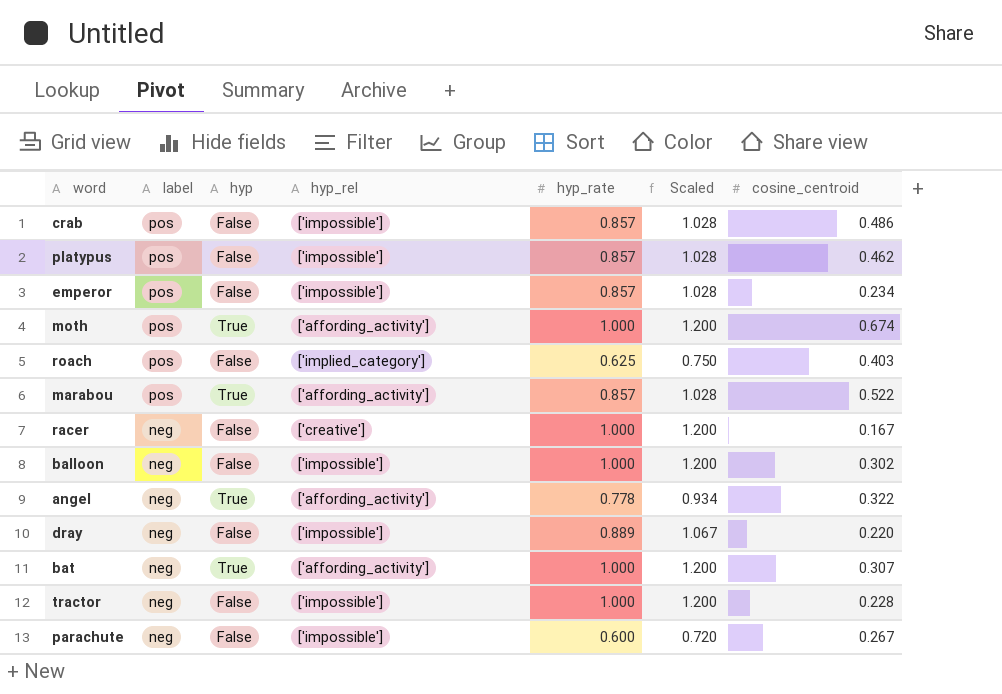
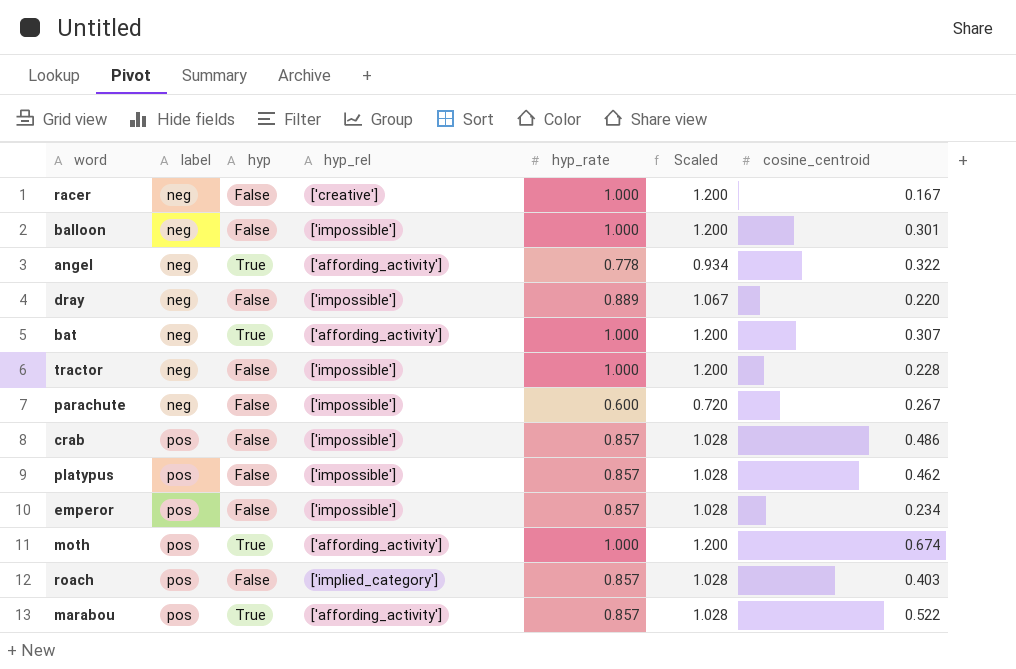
row order: label descending -> label ascending
balloon | cosine_centroid: 0.302 -> 0.301
roach | hyp_rate: 0.625 -> 0.857
roach | Scaled: 0.750 -> 1.028

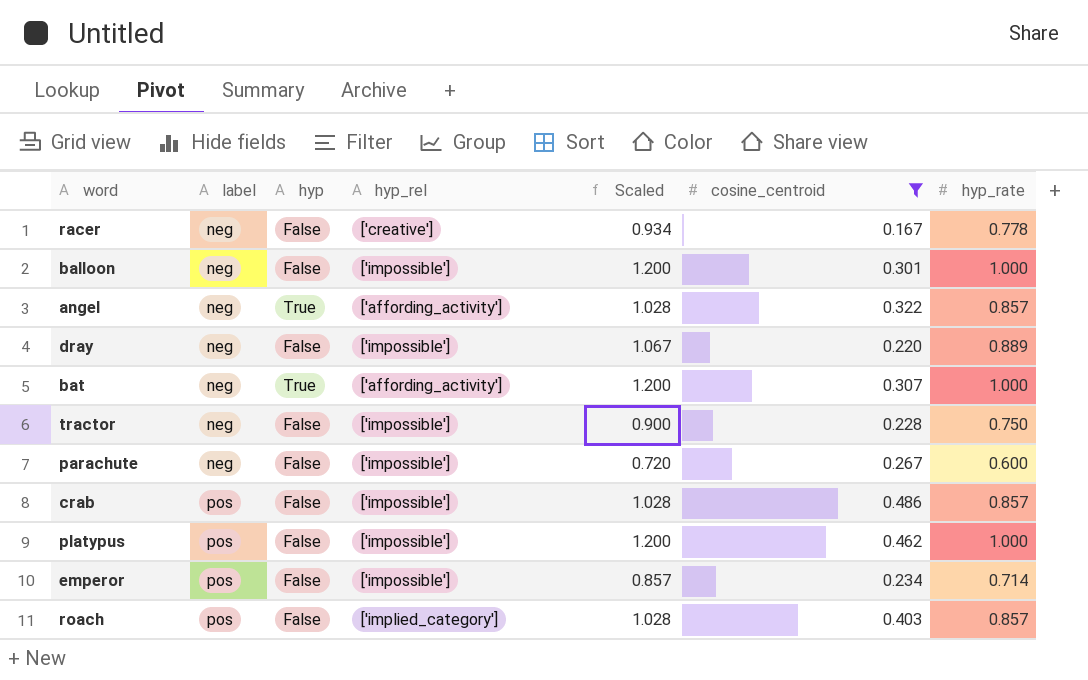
filter: none -> cosine_centroid <= 0.486
column hyp_rate | position: 5 -> 7
racer | Scaled: 1.200 -> 0.934
racer | hyp_rate: 1.000 -> 0.778
angel | Scaled: 0.934 -> 1.028
angel | hyp_rate: 0.778 -> 0.857
tractor | Scaled: 1.200 -> 0.900
tractor | hyp_rate: 1.000 -> 0.750
platypus | Scaled: 1.028 -> 1.200
platypus | hyp_rate: 0.857 -> 1.000
emperor | Scaled: 1.028 -> 0.857
emperor | hyp_rate: 0.857 -> 0.714

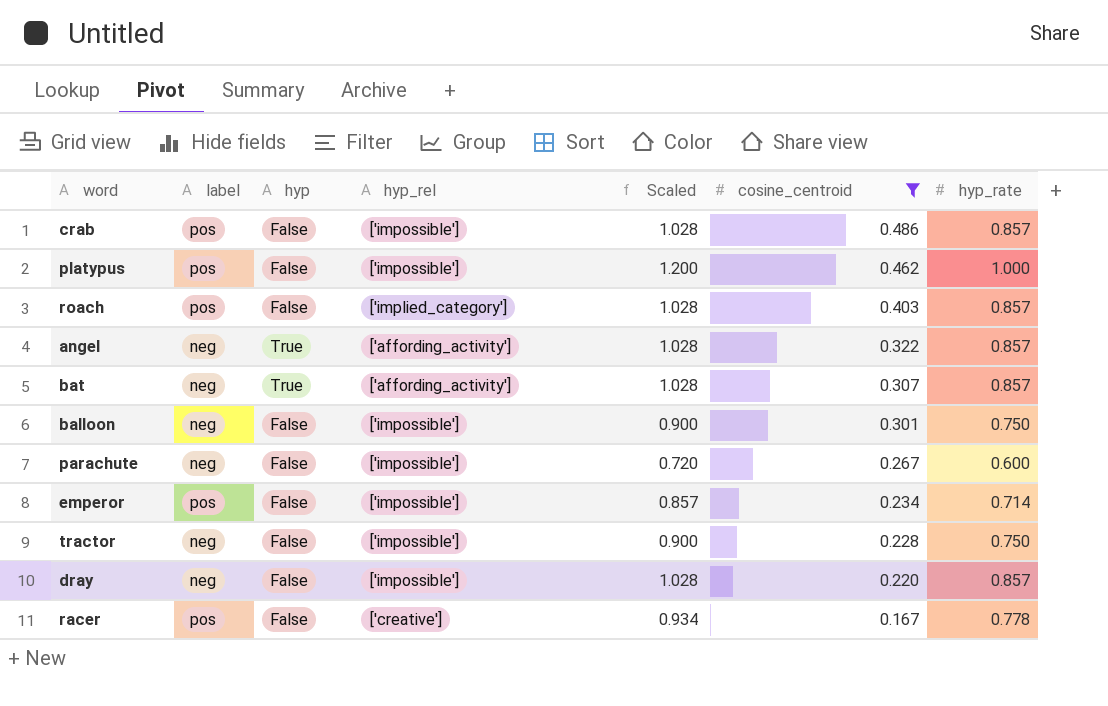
row order: label ascending -> cosine_centroid descending
bat | Scaled: 1.200 -> 1.028
bat | hyp_rate: 1.000 -> 0.857
balloon | Scaled: 1.200 -> 0.900
balloon | hyp_rate: 1.000 -> 0.750
dray | Scaled: 1.067 -> 1.028
dray | hyp_rate: 0.889 -> 0.857
racer | label: neg -> pos

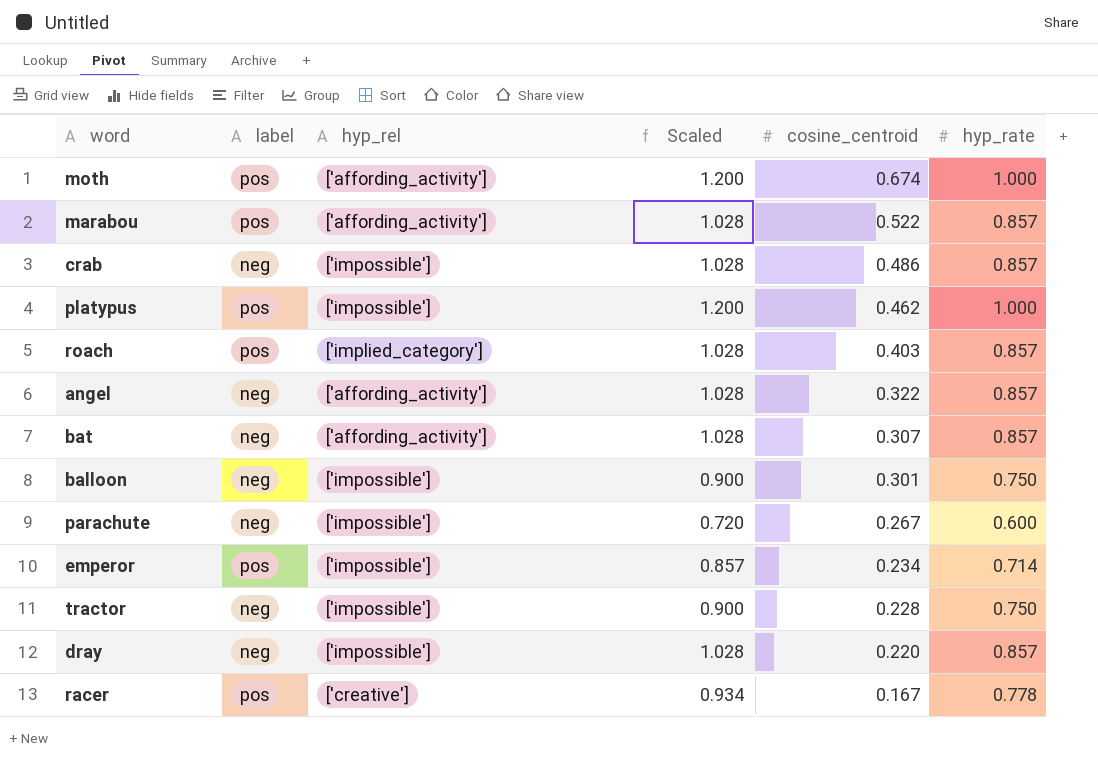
filter: cosine_centroid <= 0.486 -> none
column hyp | position: 3 -> none
crab | label: pos -> neg

